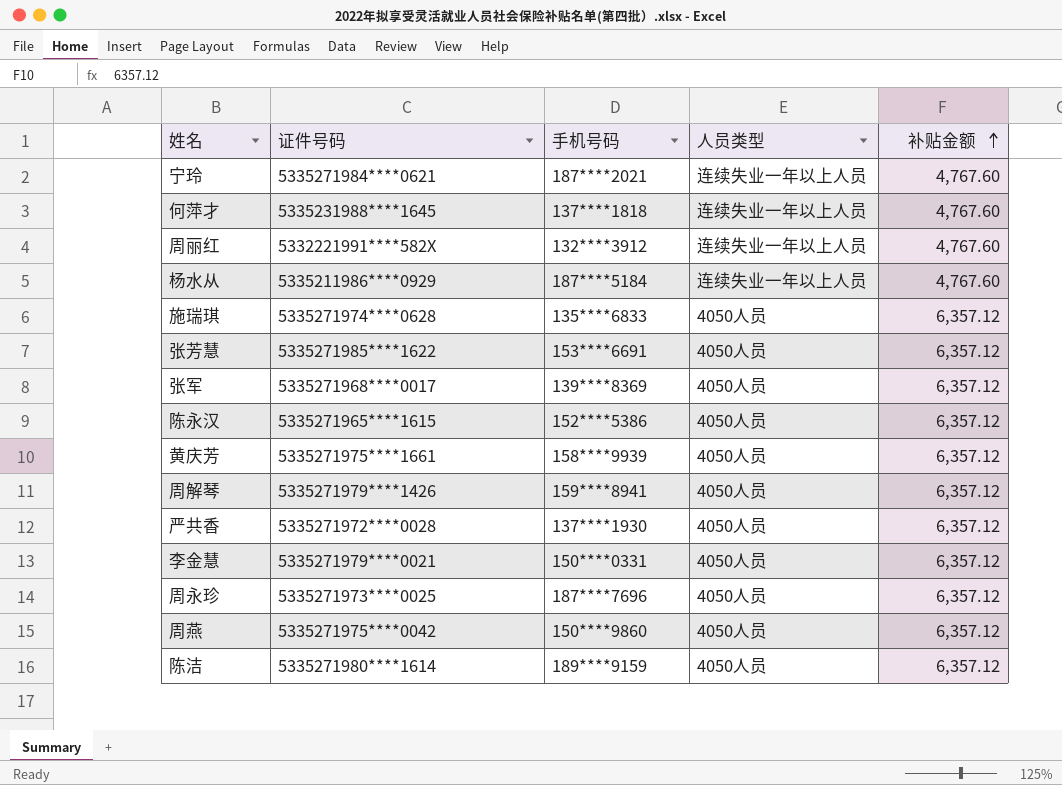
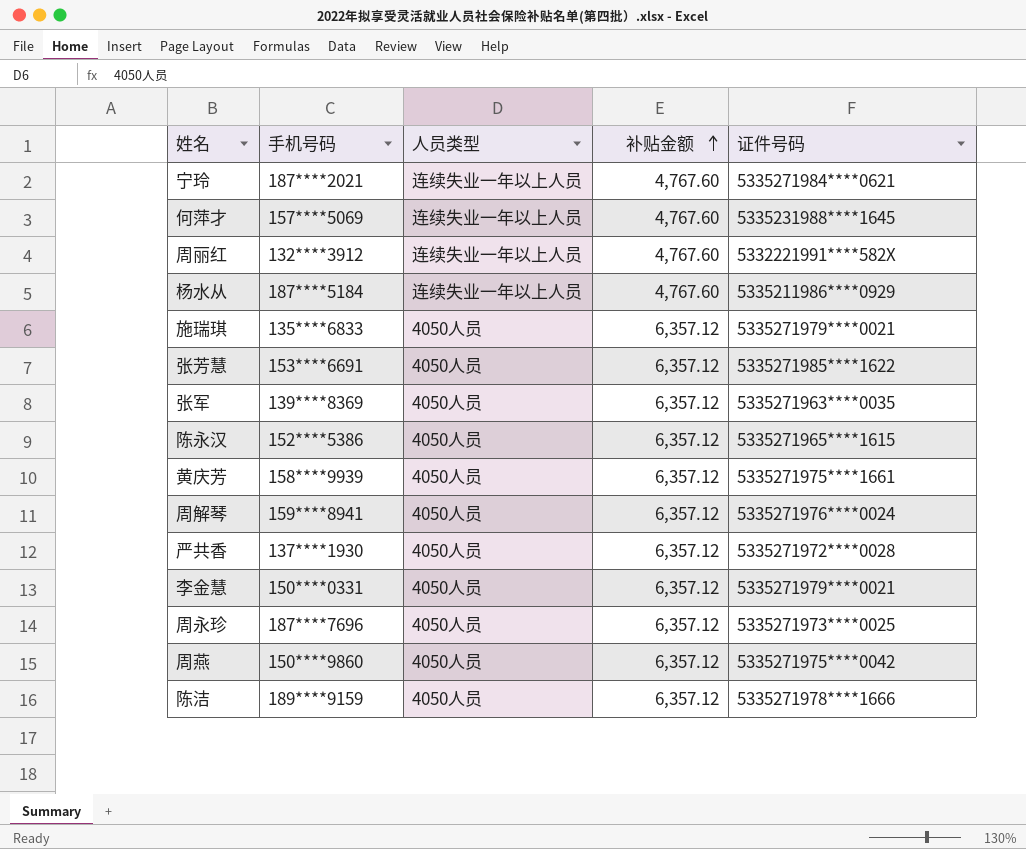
column 证件号码 | position: 2 -> 5
何萍才 | 手机号码: 137****1818 -> 157****5069
施瑞琪 | 证件号码: 5335271974****0628 -> 5335271979****0021
张军 | 证件号码: 5335271968****0017 -> 5335271963****0035
周解琴 | 证件号码: 5335271979****1426 -> 5335271976****0024
陈洁 | 证件号码: 5335271980****1614 -> 5335271978****1666

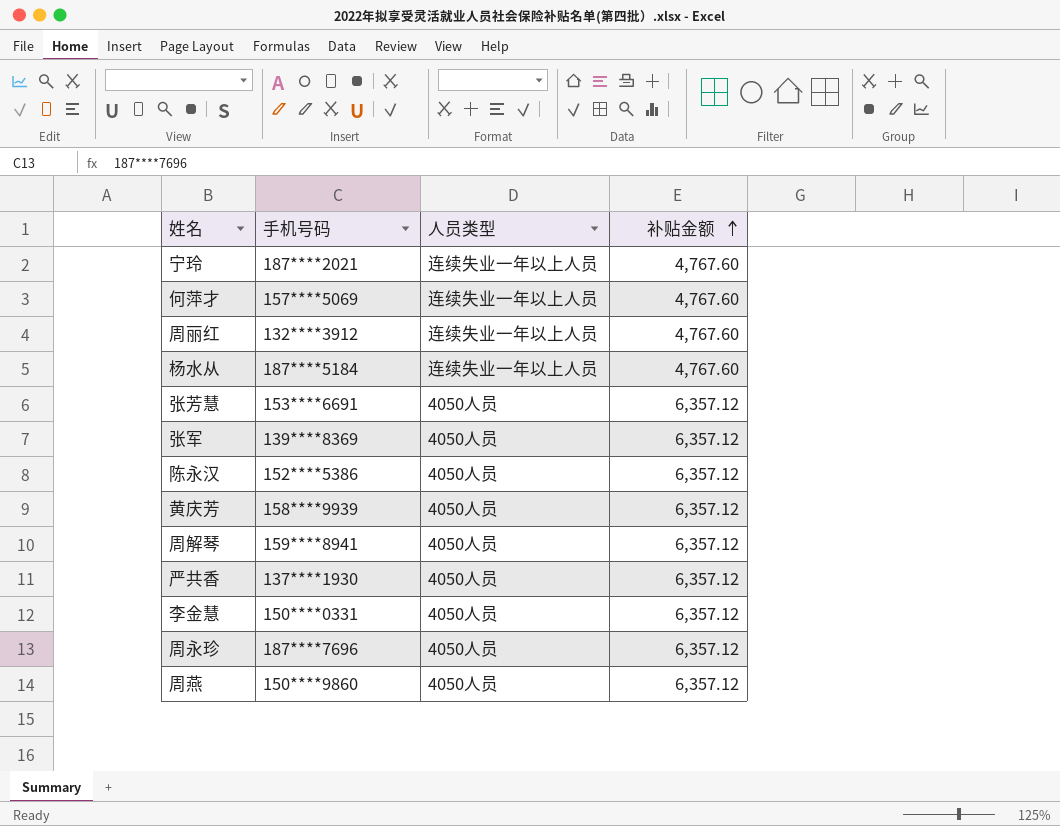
column 证件号码 | position: 5 -> none
row 施瑞琪: 135****6833 | 4050人员 | 6,357.12 | 5335271979****0021 -> none
row 陈洁: 189****9159 | 4050人员 | 6,357.12 | 5335271978****1666 -> none

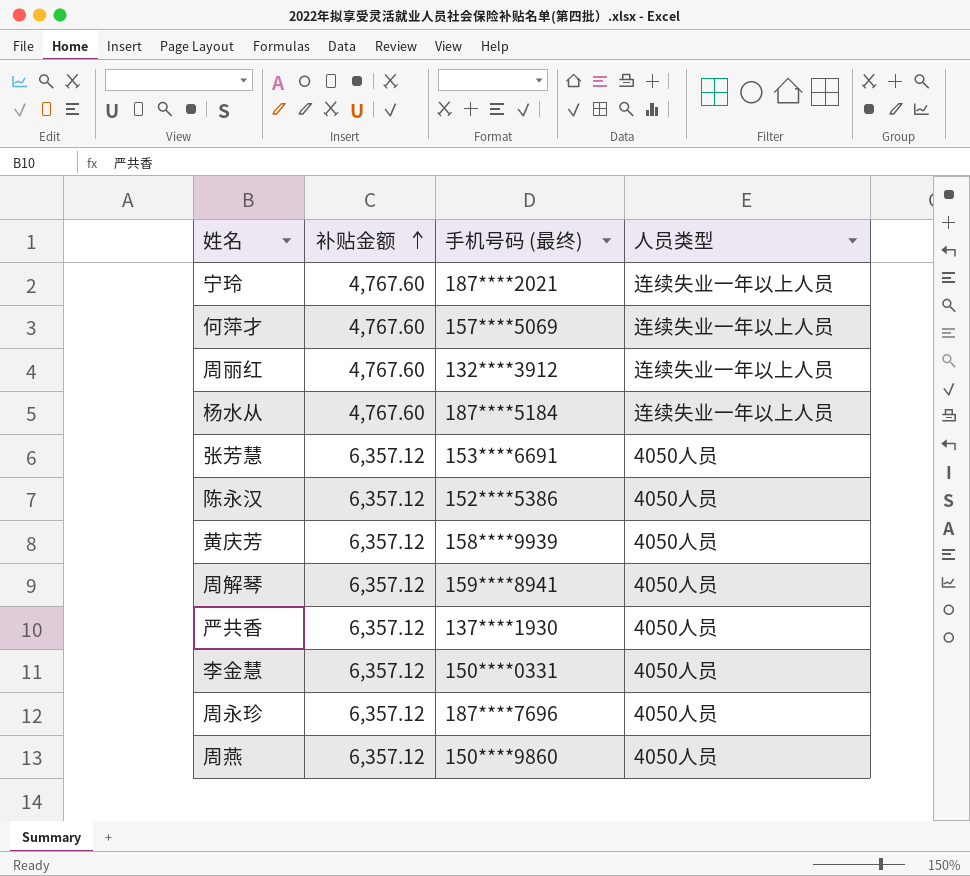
column 补贴金额 | position: 4 -> 2
column name: 手机号码 -> 手机号码 (最终)
row 张军: 139****8369 | 4050人员 | 6,357.12 -> none

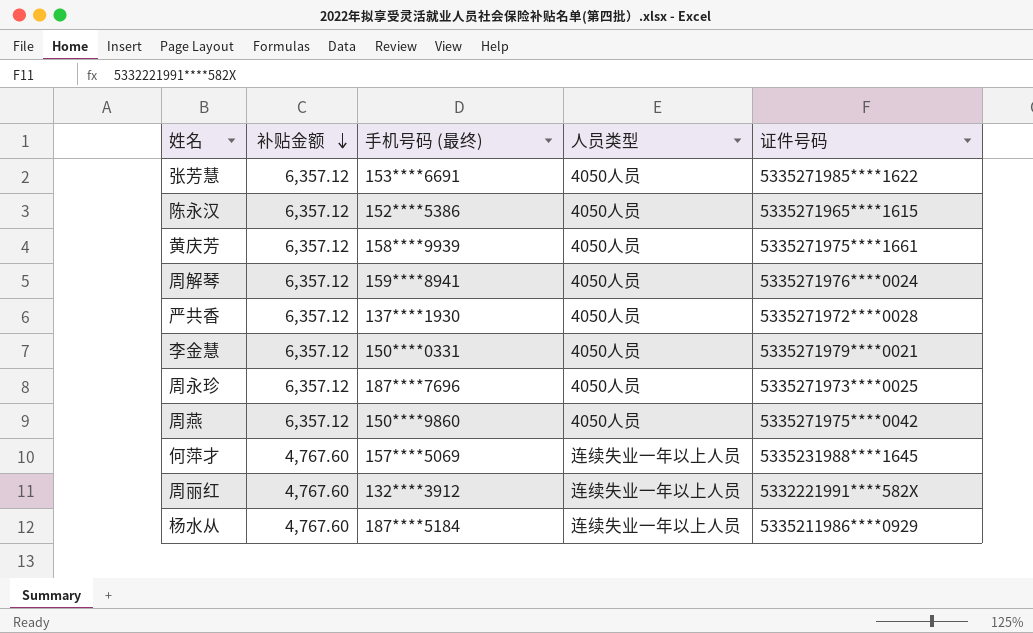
row order: 补贴金额 ascending -> 补贴金额 descending
column 证件号码 | position: none -> 5
row 宁玲: 4,767.60 | 187****2021 | 连续失业一年以上人员 -> none

